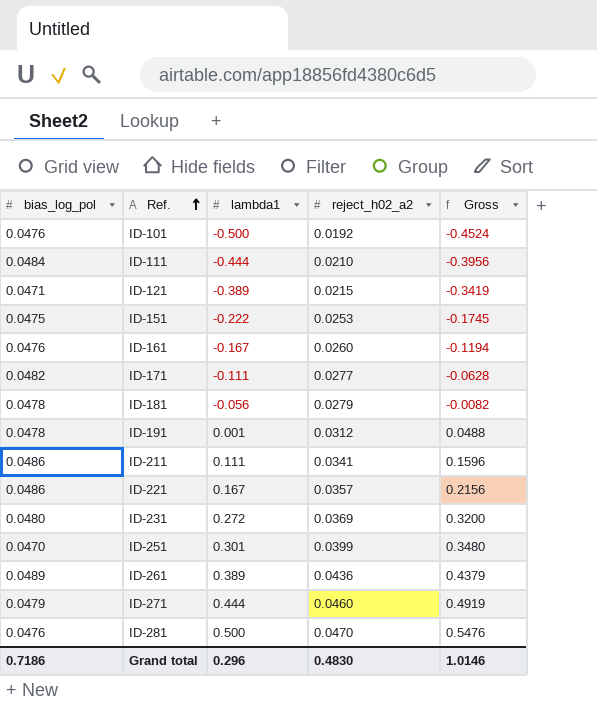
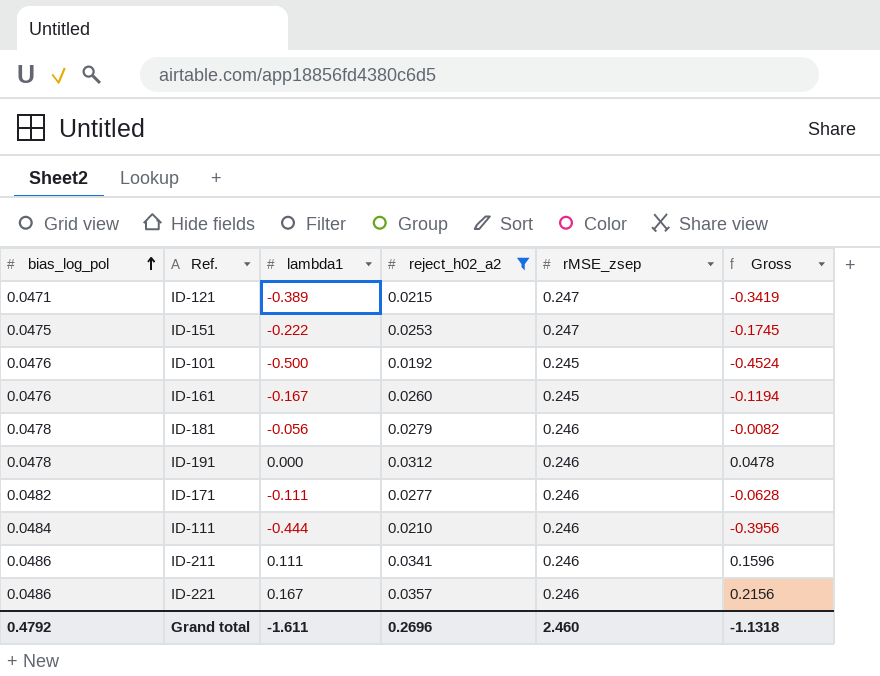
filter: none -> reject_h02_a2 <= 0.0357
row order: Ref. ascending -> bias_log_pol ascending
column rMSE_zsep | position: none -> 5
ID-191 | lambda1: 0.001 -> 0.000
ID-191 | Gross: 0.0488 -> 0.0478
Grand total | bias_log_pol: 0.7186 -> 0.4792
Grand total | lambda1: 0.296 -> -1.611
Grand total | reject_h02_a2: 0.4830 -> 0.2696
Grand total | Gross: 1.0146 -> -1.1318

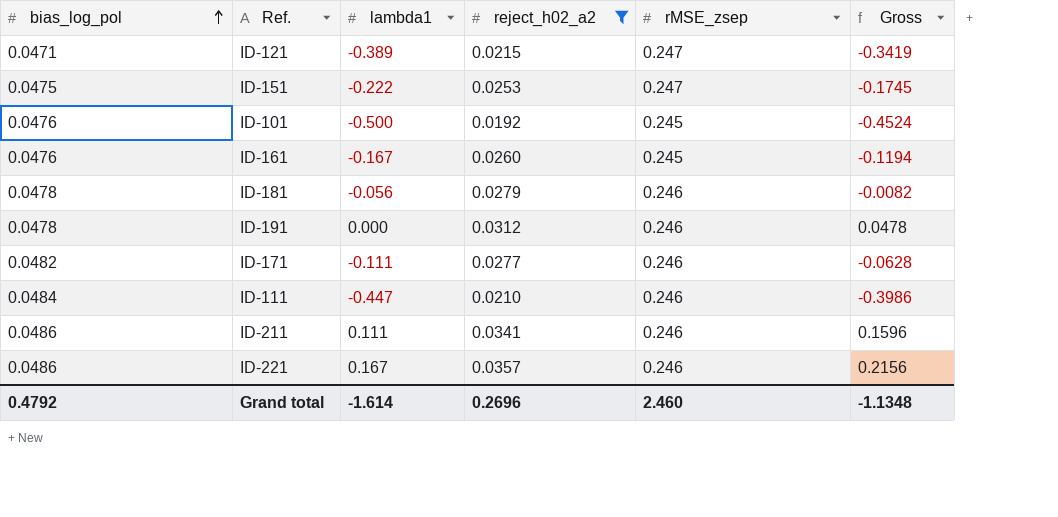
ID-111 | lambda1: -0.444 -> -0.447
ID-111 | Gross: -0.3956 -> -0.3986
Grand total | lambda1: -1.611 -> -1.614
Grand total | Gross: -1.1318 -> -1.1348

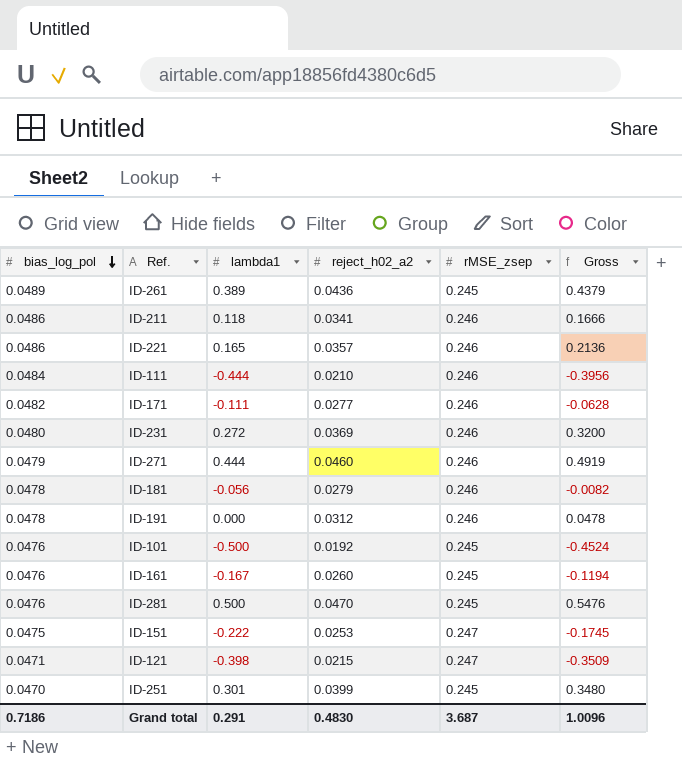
filter: reject_h02_a2 <= 0.0357 -> none
row order: bias_log_pol ascending -> bias_log_pol descending
ID-211 | lambda1: 0.111 -> 0.118
ID-211 | Gross: 0.1596 -> 0.1666
ID-221 | lambda1: 0.167 -> 0.165
ID-221 | Gross: 0.2156 -> 0.2136
ID-111 | lambda1: -0.447 -> -0.444
ID-111 | Gross: -0.3986 -> -0.3956
ID-121 | lambda1: -0.389 -> -0.398
ID-121 | Gross: -0.3419 -> -0.3509
Grand total | bias_log_pol: 0.4792 -> 0.7186
Grand total | lambda1: -1.614 -> 0.291
Grand total | reject_h02_a2: 0.2696 -> 0.4830
Grand total | rMSE_zsep: 2.460 -> 3.687
Grand total | Gross: -1.1348 -> 1.0096

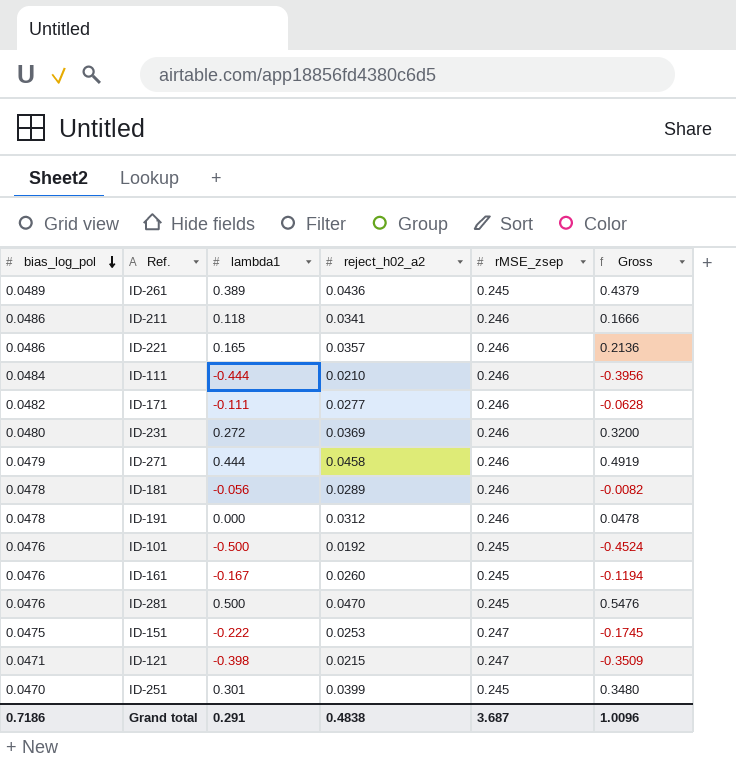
ID-271 | reject_h02_a2: 0.0460 -> 0.0458
ID-181 | reject_h02_a2: 0.0279 -> 0.0289
Grand total | reject_h02_a2: 0.4830 -> 0.4838

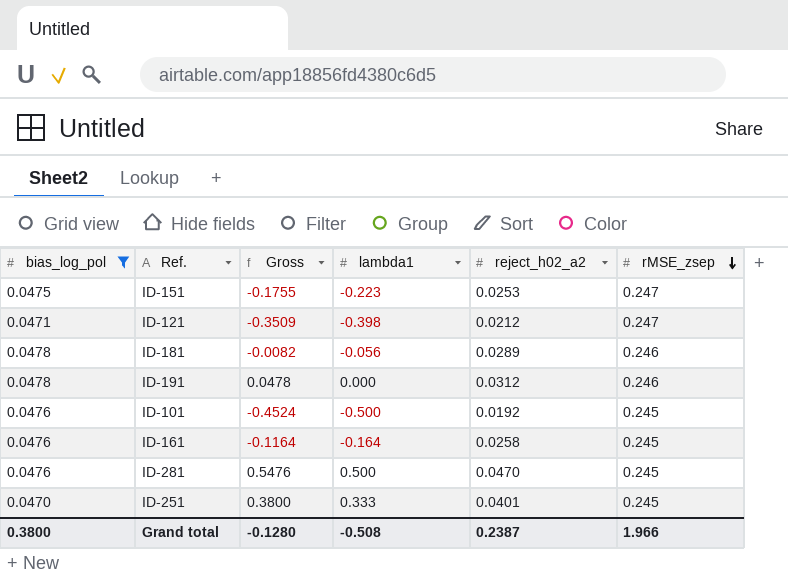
filter: none -> bias_log_pol <= 0.0478
row order: bias_log_pol descending -> rMSE_zsep descending
column Gross | position: 6 -> 3
ID-151 | Gross: -0.1745 -> -0.1755
ID-151 | lambda1: -0.222 -> -0.223
ID-121 | reject_h02_a2: 0.0215 -> 0.0212
ID-161 | Gross: -0.1194 -> -0.1164
ID-161 | lambda1: -0.167 -> -0.164
ID-161 | reject_h02_a2: 0.0260 -> 0.0258
ID-251 | Gross: 0.3480 -> 0.3800
ID-251 | lambda1: 0.301 -> 0.333
ID-251 | reject_h02_a2: 0.0399 -> 0.0401
Grand total | bias_log_pol: 0.7186 -> 0.3800
Grand total | Gross: 1.0096 -> -0.1280
Grand total | lambda1: 0.291 -> -0.508
Grand total | reject_h02_a2: 0.4838 -> 0.2387
Grand total | rMSE_zsep: 3.687 -> 1.966

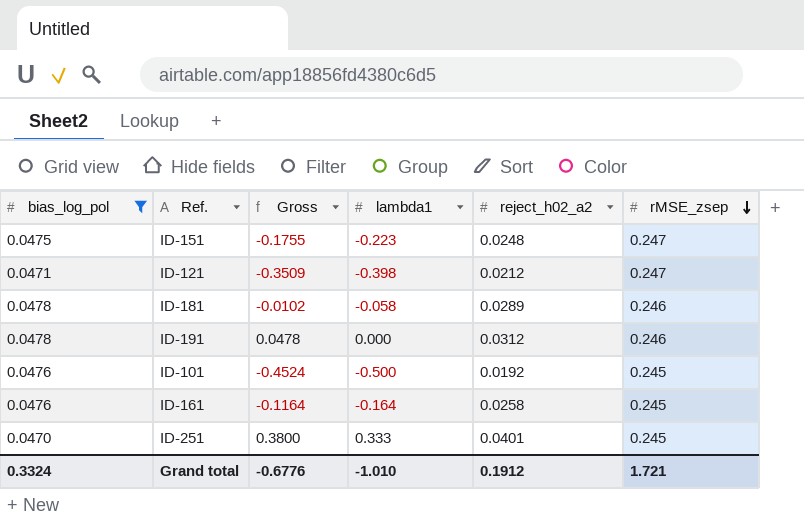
row ID-281: 0.0476 | 0.5476 | 0.500 | 0.0470 | 0.245 -> none
ID-151 | reject_h02_a2: 0.0253 -> 0.0248
ID-181 | Gross: -0.0082 -> -0.0102
ID-181 | lambda1: -0.056 -> -0.058
Grand total | bias_log_pol: 0.3800 -> 0.3324
Grand total | Gross: -0.1280 -> -0.6776
Grand total | lambda1: -0.508 -> -1.010
Grand total | reject_h02_a2: 0.2387 -> 0.1912
Grand total | rMSE_zsep: 1.966 -> 1.721

